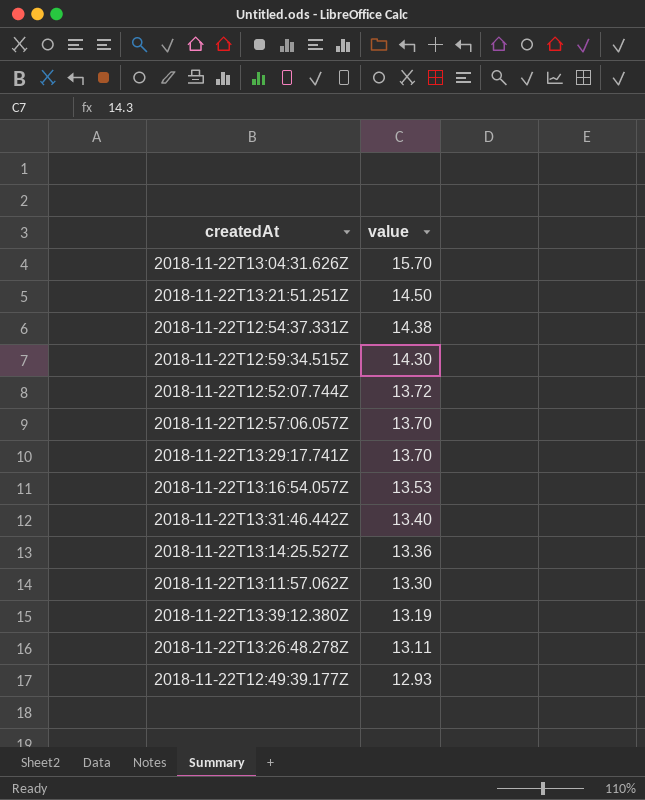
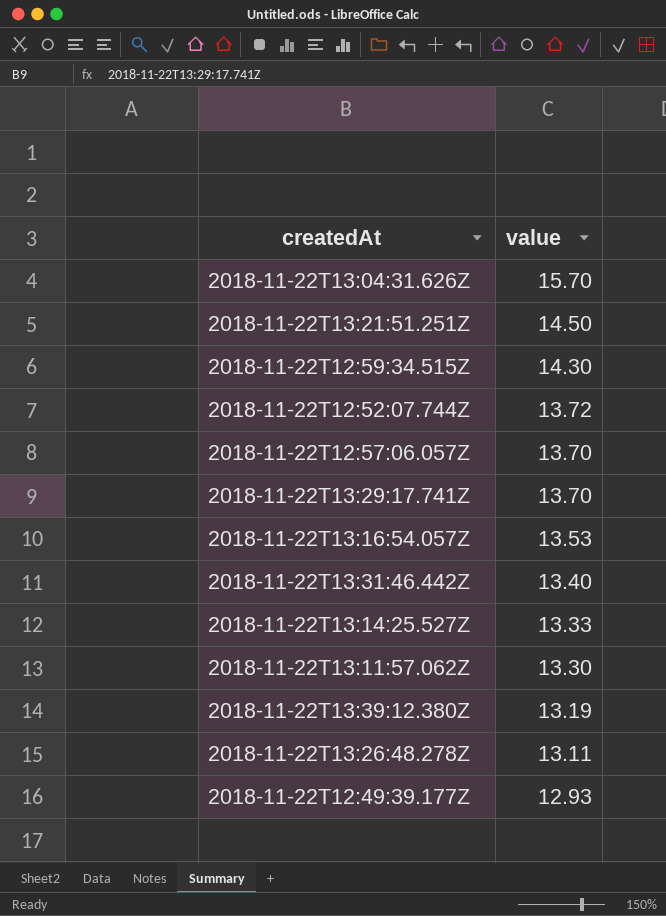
row 2018-11-22T12:54:37.331Z: 14.38 -> none
2018-11-22T13:14:25.527Z | value: 13.36 -> 13.33

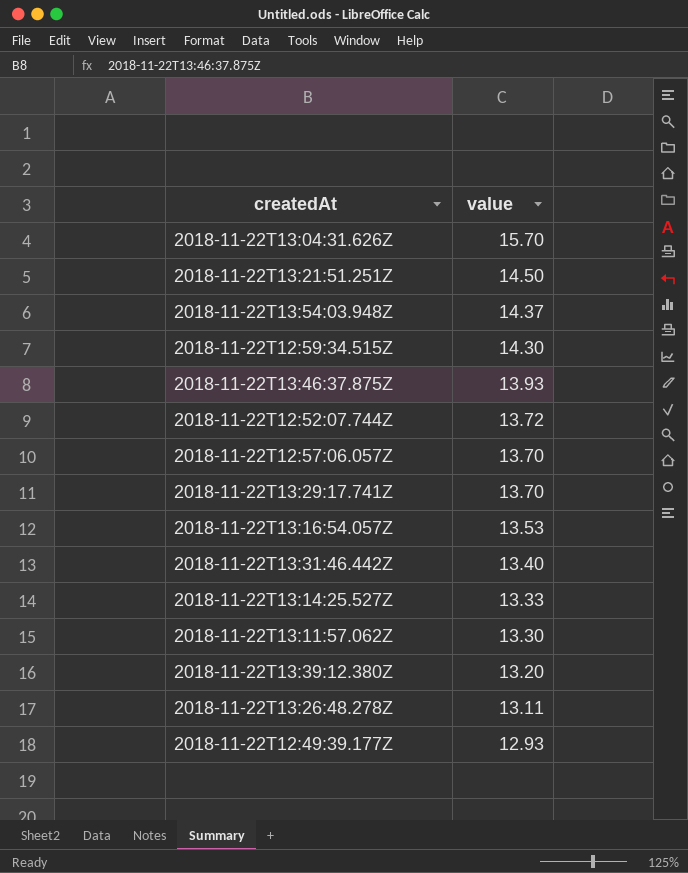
row 2018-11-22T13:54:03.948Z: none -> 14.37
row 2018-11-22T13:46:37.875Z: none -> 13.93
2018-11-22T13:39:12.380Z | value: 13.19 -> 13.20

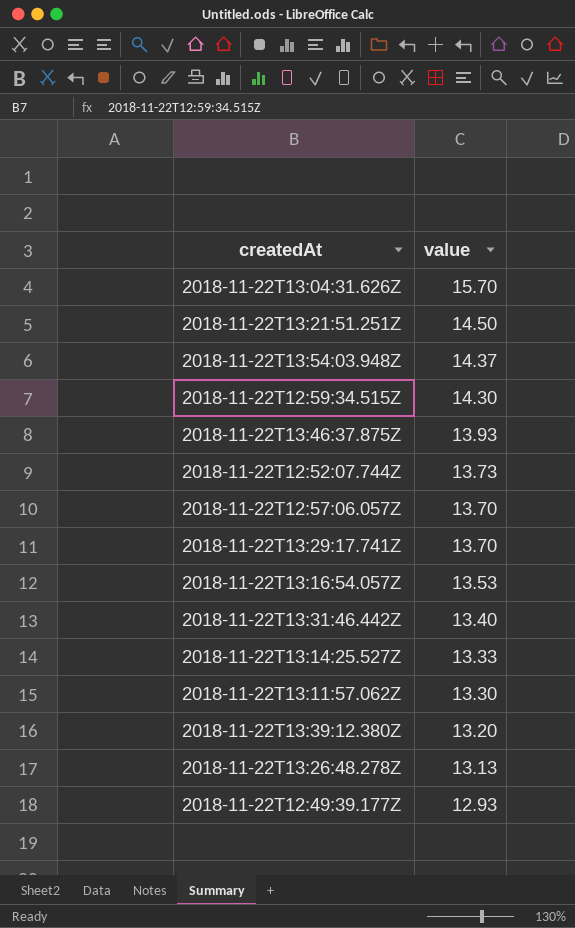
2018-11-22T12:52:07.744Z | value: 13.72 -> 13.73
2018-11-22T13:26:48.278Z | value: 13.11 -> 13.13

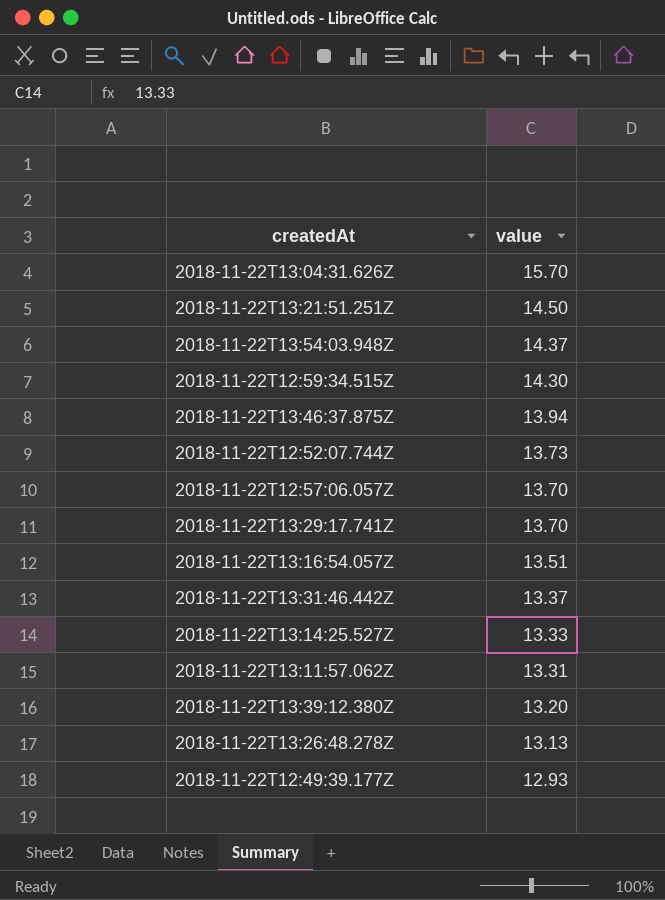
2018-11-22T13:46:37.875Z | value: 13.93 -> 13.94
2018-11-22T13:16:54.057Z | value: 13.53 -> 13.51
2018-11-22T13:31:46.442Z | value: 13.40 -> 13.37
2018-11-22T13:11:57.062Z | value: 13.30 -> 13.31

